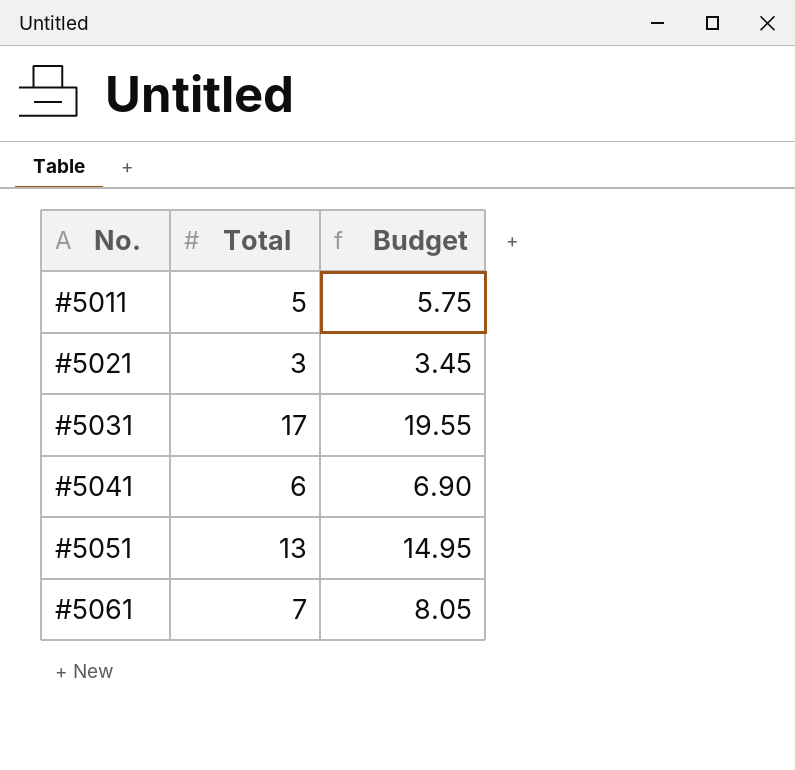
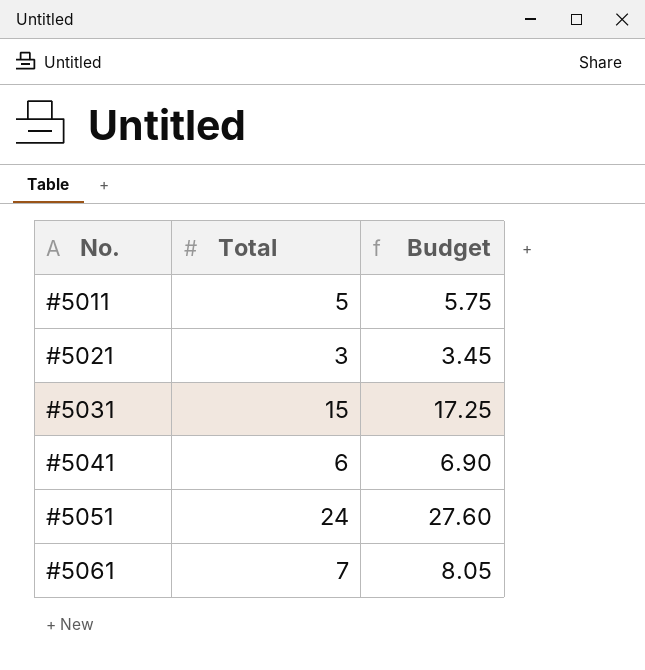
#5031 | Total: 17 -> 15
#5031 | Budget: 19.55 -> 17.25
#5051 | Total: 13 -> 24
#5051 | Budget: 14.95 -> 27.60

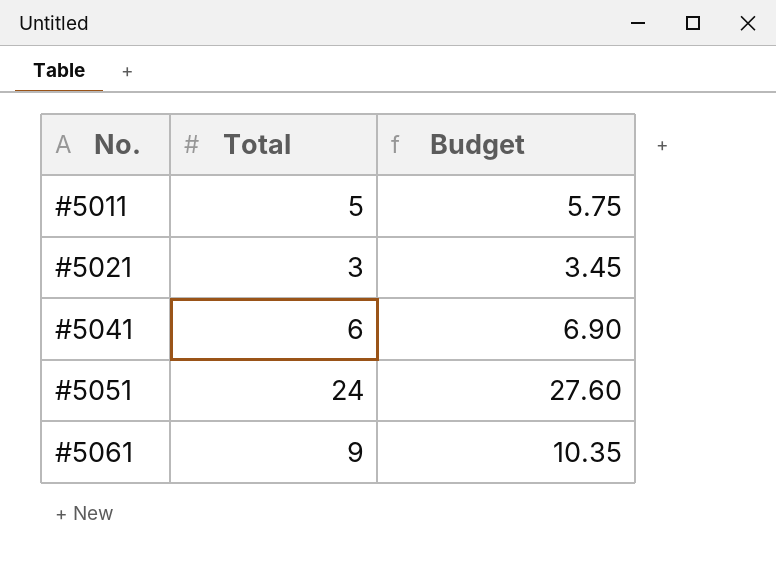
row #5031: 15 | 17.25 -> none
#5061 | Total: 7 -> 9
#5061 | Budget: 8.05 -> 10.35

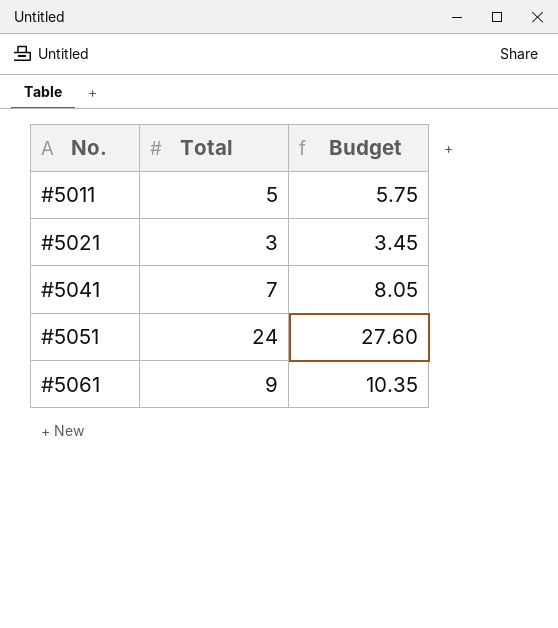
#5041 | Total: 6 -> 7
#5041 | Budget: 6.90 -> 8.05

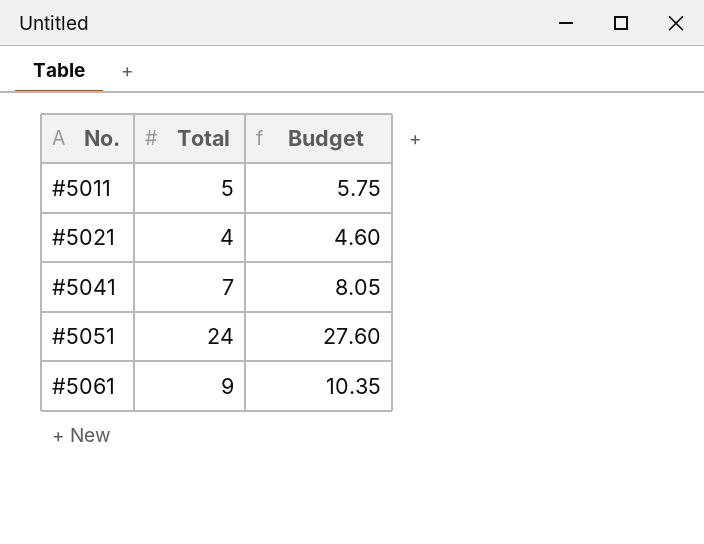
#5021 | Total: 3 -> 4
#5021 | Budget: 3.45 -> 4.60

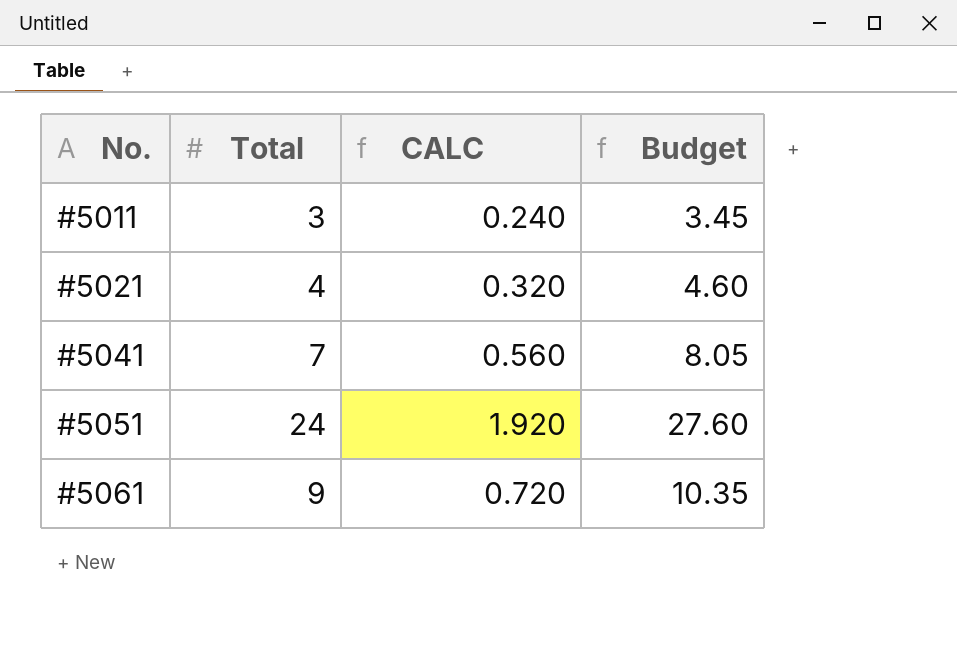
column CALC | formula: none -> [Total] * 0.08
#5011 | Total: 5 -> 3
#5011 | Budget: 5.75 -> 3.45

